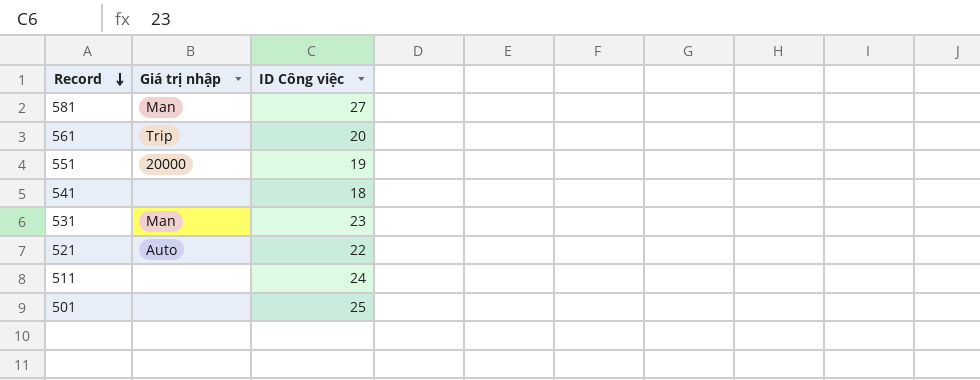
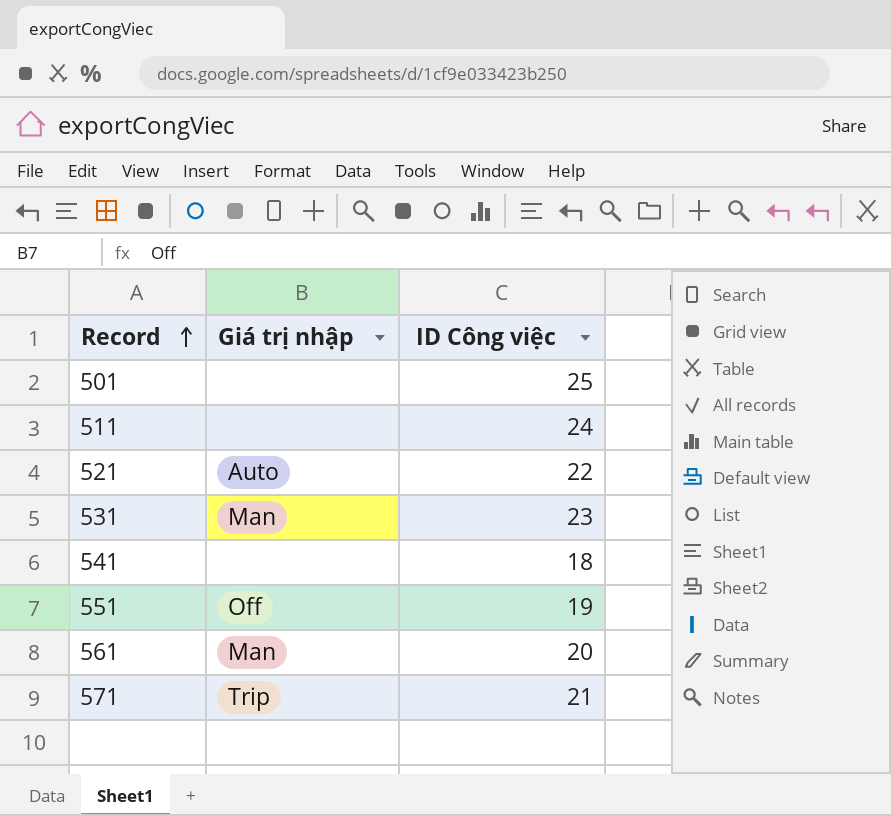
row order: Record descending -> Record ascending
row 581: Man | 27 -> none
551 | Giá trị nhập: 20000 -> Off
561 | Giá trị nhập: Trip -> Man
row 571: none -> Trip | 21

